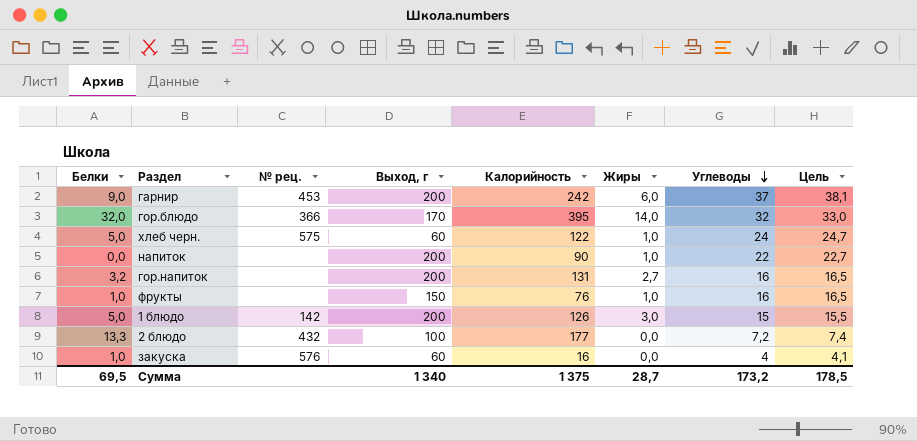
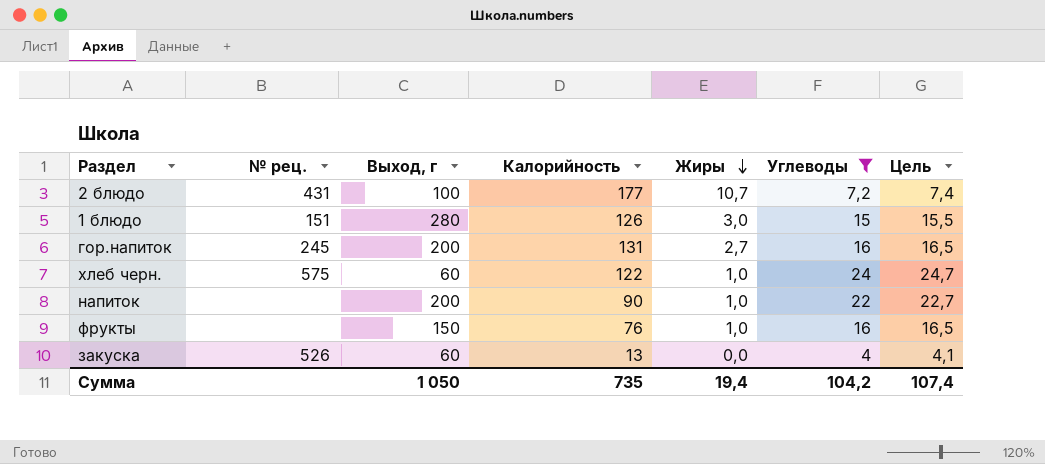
filter: none -> Углеводы <= 24
row order: Углеводы descending -> Жиры descending
column Белки | position: 1 -> none
2 блюдо | № рец.: 432 -> 431
2 блюдо | Жиры: 0,0 -> 10,7
1 блюдо | № рец.: 142 -> 151
1 блюдо | Выход, г: 200 -> 280
гор.напиток | № рец.: none -> 245
закуска | № рец.: 576 -> 526
закуска | Калорийность: 16 -> 13
Сумма | Выход, г: 1 340 -> 1 050
Сумма | Калорийность: 1 375 -> 735
Сумма | Жиры: 28,7 -> 19,4
Сумма | Углеводы: 173,2 -> 104,2
Сумма | Цель: 178,5 -> 107,4

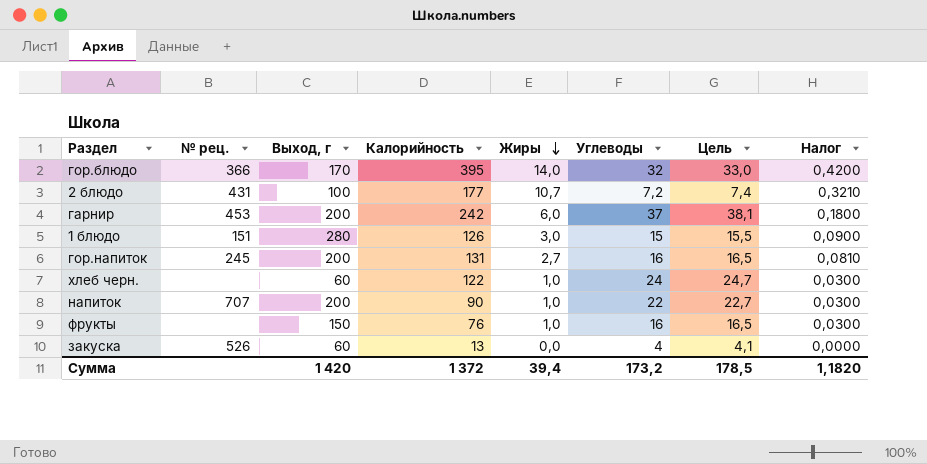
filter: Углеводы <= 24 -> none
column Налог | formula: none -> [Жиры] * 0,03
хлеб черн. | № рец.: 575 -> none
напиток | № рец.: none -> 707
Сумма | Выход, г: 1 050 -> 1 420
Сумма | Калорийность: 735 -> 1 372
Сумма | Жиры: 19,4 -> 39,4
Сумма | Углеводы: 104,2 -> 173,2
Сумма | Цель: 107,4 -> 178,5

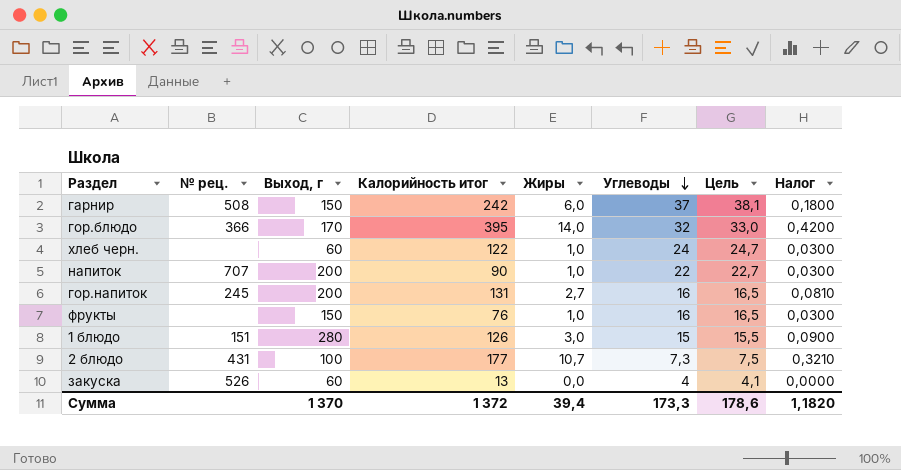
row order: Жиры descending -> Углеводы descending
column name: Калорийность -> Калорийность итог
гарнир | № рец.: 453 -> 508
гарнир | Выход, г: 200 -> 150
2 блюдо | Углеводы: 7,2 -> 7,3
2 блюдо | Цель: 7,4 -> 7,5
Сумма | Выход, г: 1 420 -> 1 370
Сумма | Углеводы: 173,2 -> 173,3
Сумма | Цель: 178,5 -> 178,6

